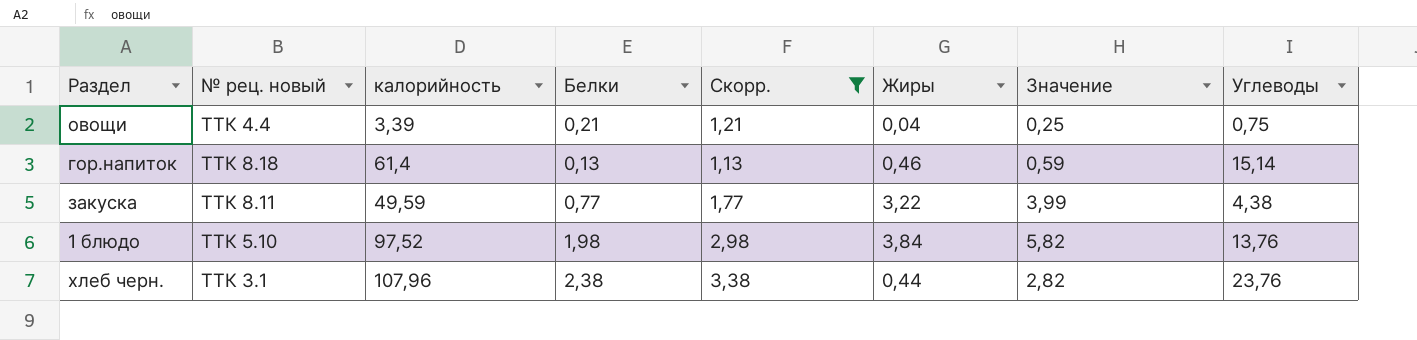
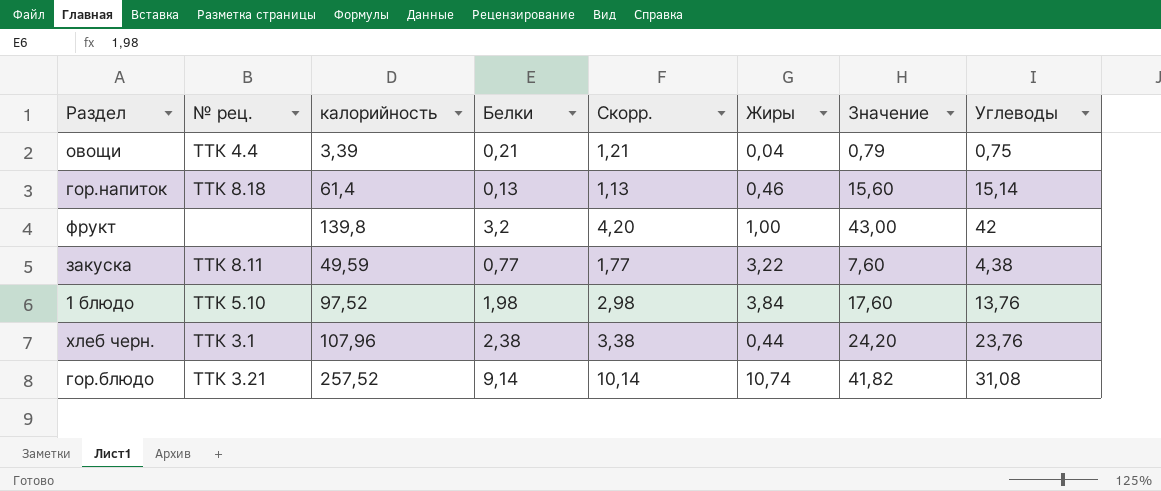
filter: Скорр. <= 3,38 -> none
column name: № рец. новый -> № рец.
column Значение | formula: [Белки] + [Жиры] -> [Жиры] + [Углеводы]

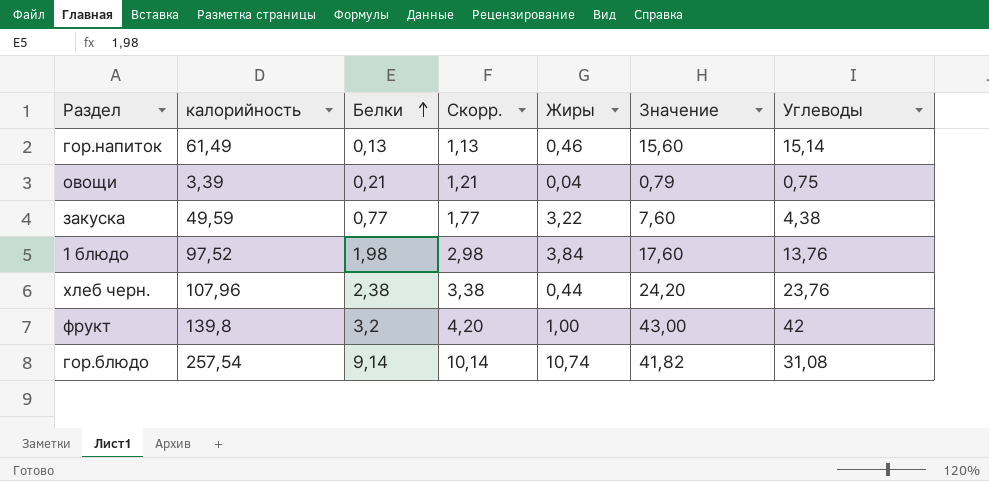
row order: none -> Белки ascending
column № рец. | position: 2 -> none
гор.напиток | калорийность: 61,4 -> 61,49
гор.блюдо | калорийность: 257,52 -> 257,54

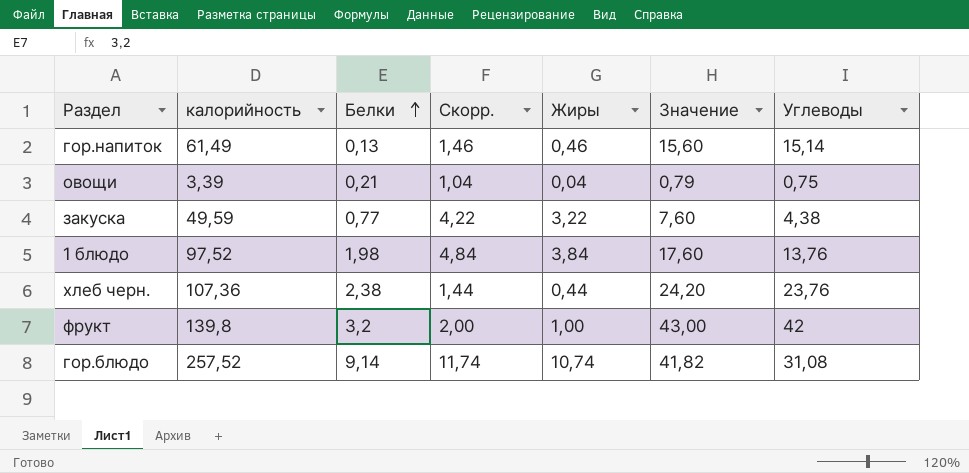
column Скорр. | formula: [Белки] + 1 -> [Жиры] + 1
хлеб черн. | калорийность: 107,96 -> 107,36
гор.блюдо | калорийность: 257,54 -> 257,52

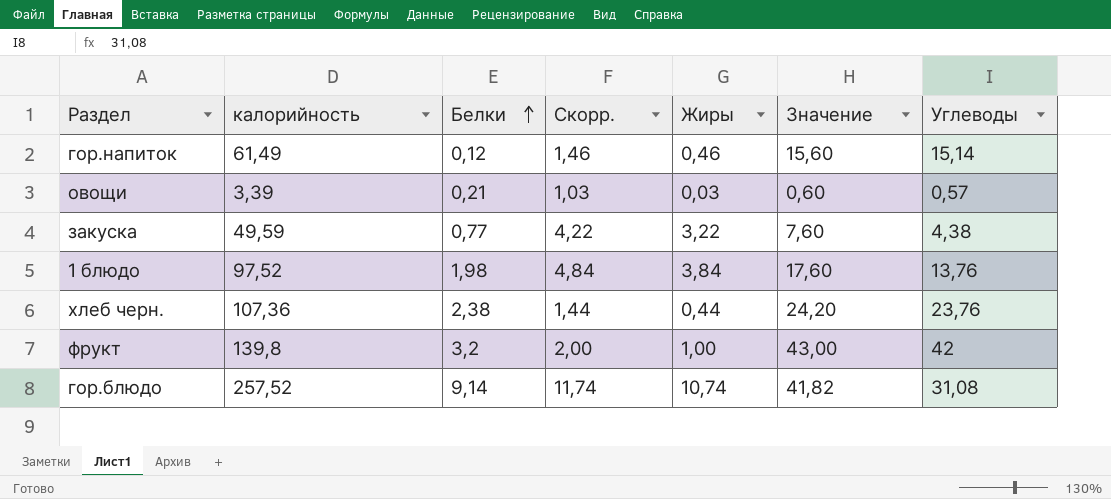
гор.напиток | Белки: 0,13 -> 0,12
овощи | Скорр.: 1,04 -> 1,03
овощи | Жиры: 0,04 -> 0,03
овощи | Значение: 0,79 -> 0,60
овощи | Углеводы: 0,75 -> 0,57

